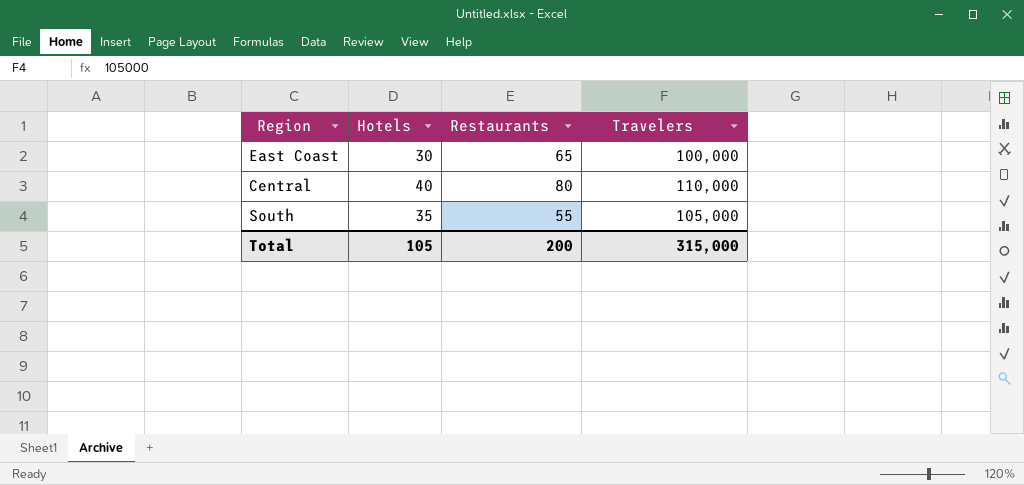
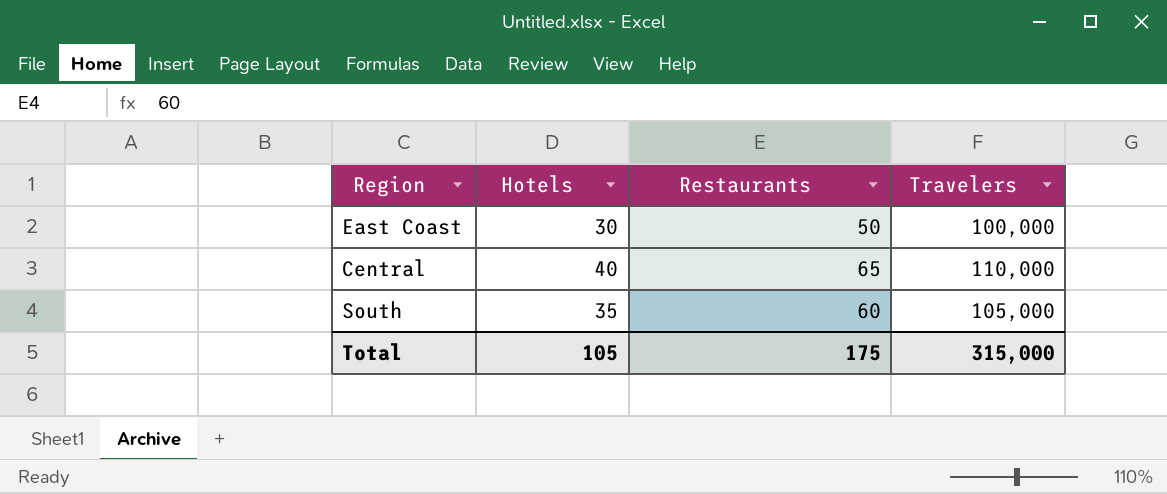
East Coast | Restaurants: 65 -> 50
Central | Restaurants: 80 -> 65
South | Restaurants: 55 -> 60
Total | Restaurants: 200 -> 175

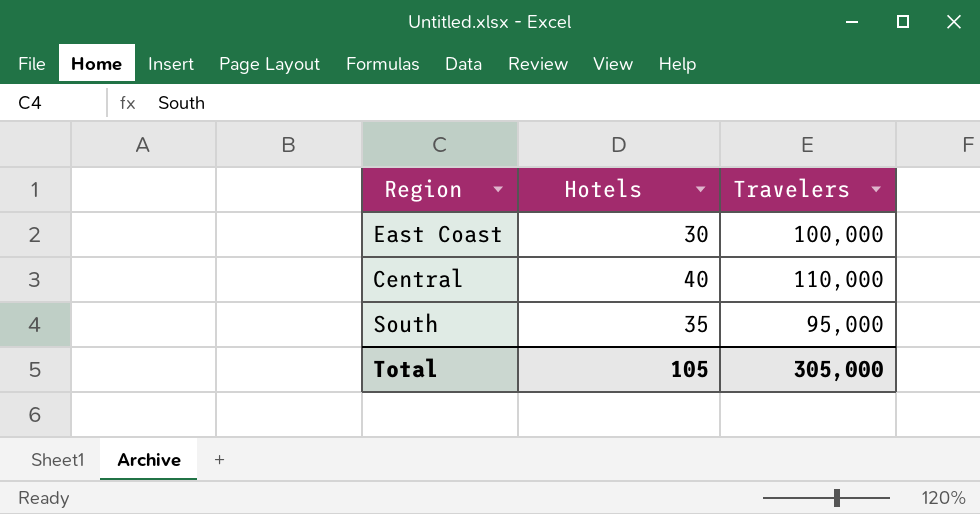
column Restaurants | position: 3 -> none
South | Travelers: 105,000 -> 95,000
Total | Travelers: 315,000 -> 305,000

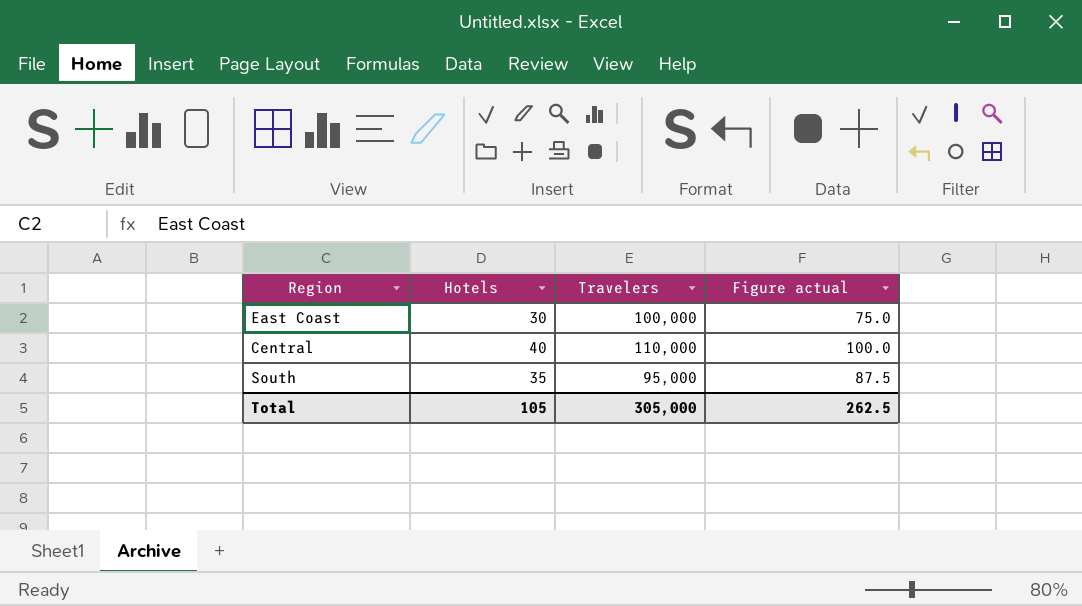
column Figure actual | formula: none -> [Hotels] * 2.5

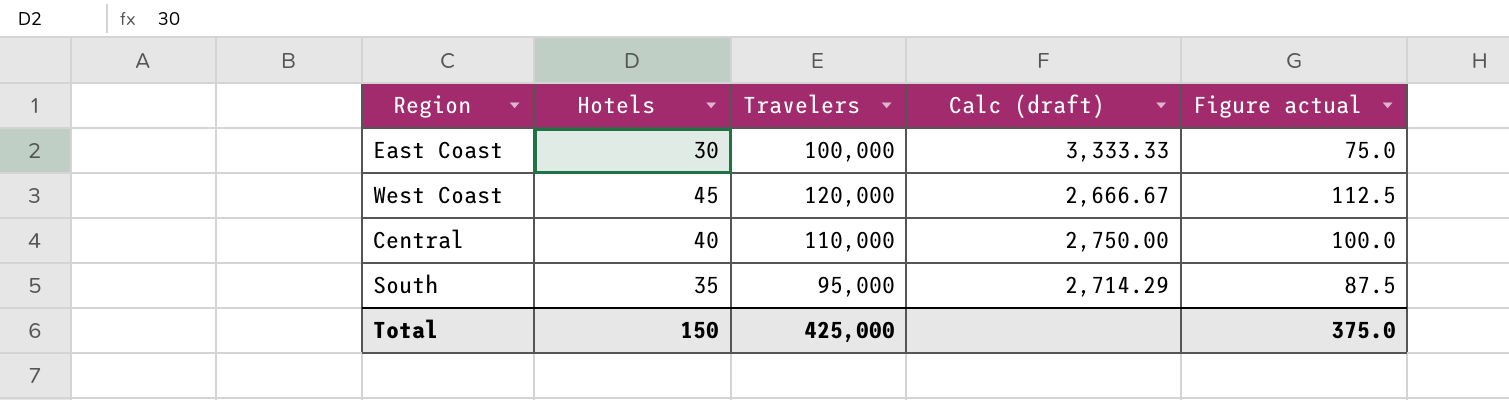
column Calc (draft) | formula: none -> [Travelers] / [Hotels]
row West Coast: none -> 45 | 120,000 | 2,666.67 | 112.5
Total | Hotels: 105 -> 150
Total | Travelers: 305,000 -> 425,000
Total | Figure actual: 262.5 -> 375.0

